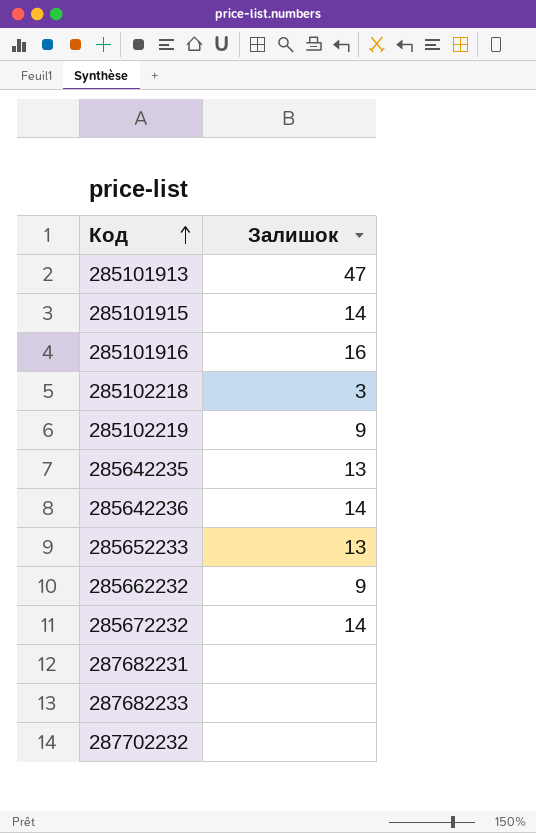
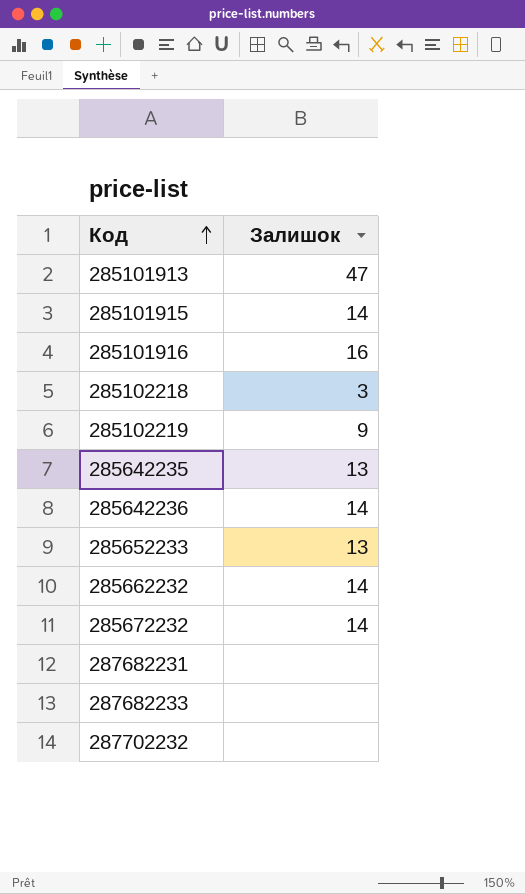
285662232 | Залишок: 9 -> 14

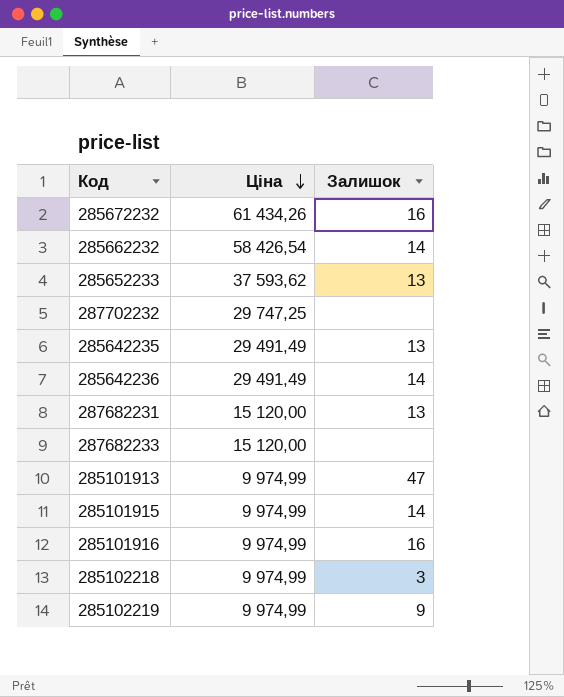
row order: Код ascending -> Ціна descending
column Ціна | position: none -> 2
285672232 | Залишок: 14 -> 16
287682231 | Залишок: none -> 13

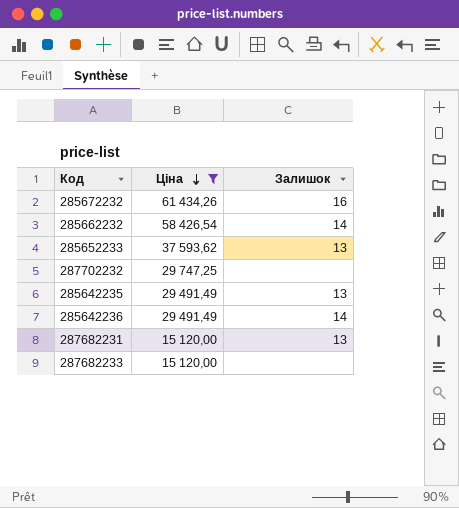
filter: none -> Ціна != 9 974,99

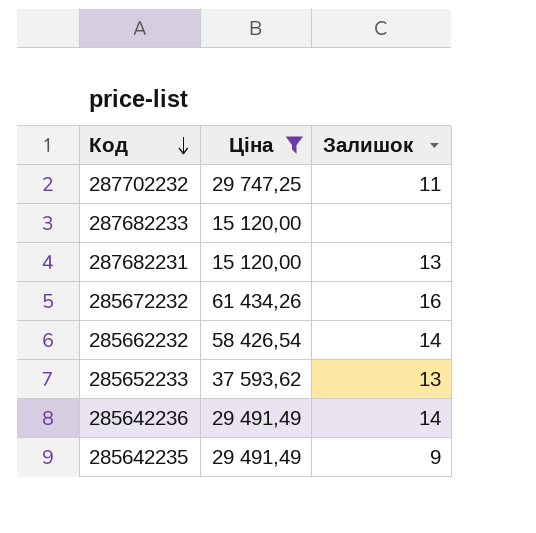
row order: Ціна descending -> Код descending
287702232 | Залишок: none -> 11
285642235 | Залишок: 13 -> 9

